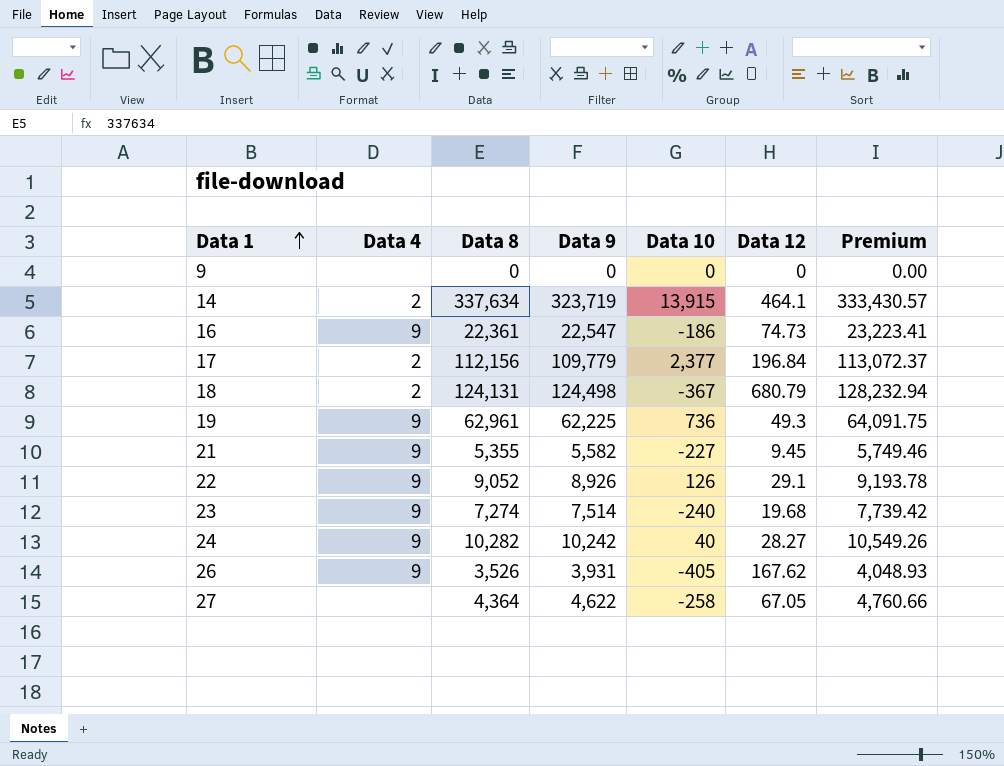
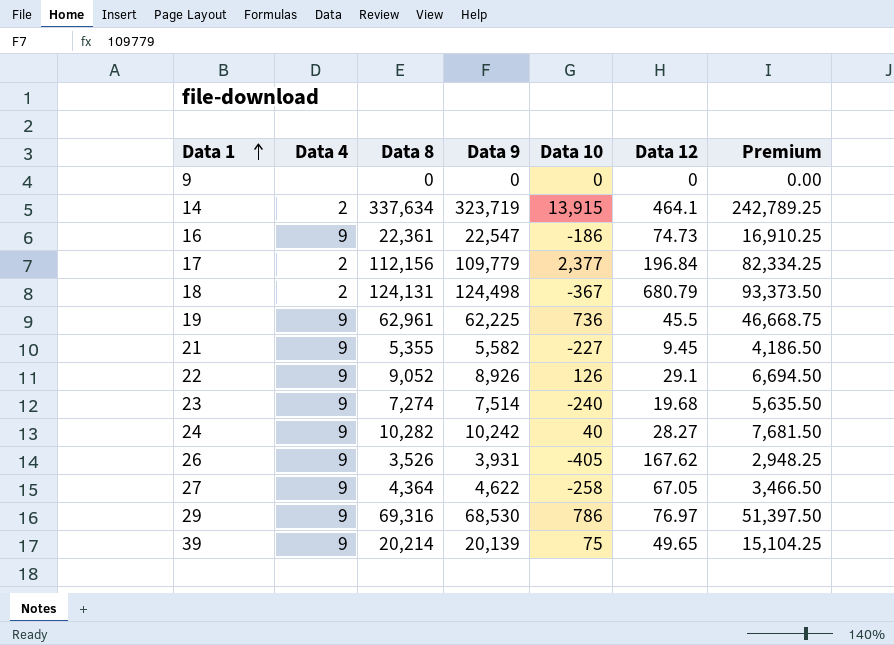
column Premium | formula: [Data 9] * 1.03 -> [Data 9] * 0.75
19 | Data 12: 49.3 -> 45.5
27 | Data 4: none -> 9
row 29: none -> 9 | 69,316 | 68,530 | 786 | 76.97 | 51,397.50
row 39: none -> 9 | 20,214 | 20,139 | 75 | 49.65 | 15,104.25

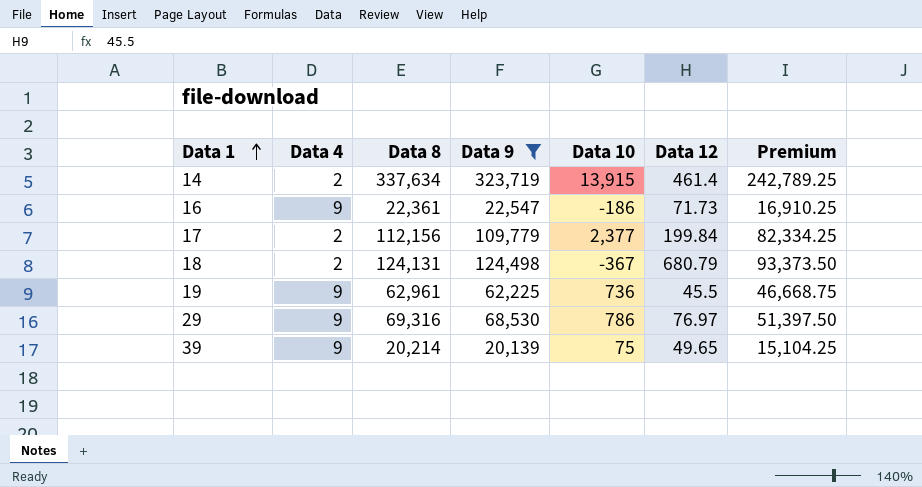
filter: none -> Data 9 >= 20,139
14 | Data 12: 464.1 -> 461.4
16 | Data 12: 74.73 -> 71.73
17 | Data 12: 196.84 -> 199.84

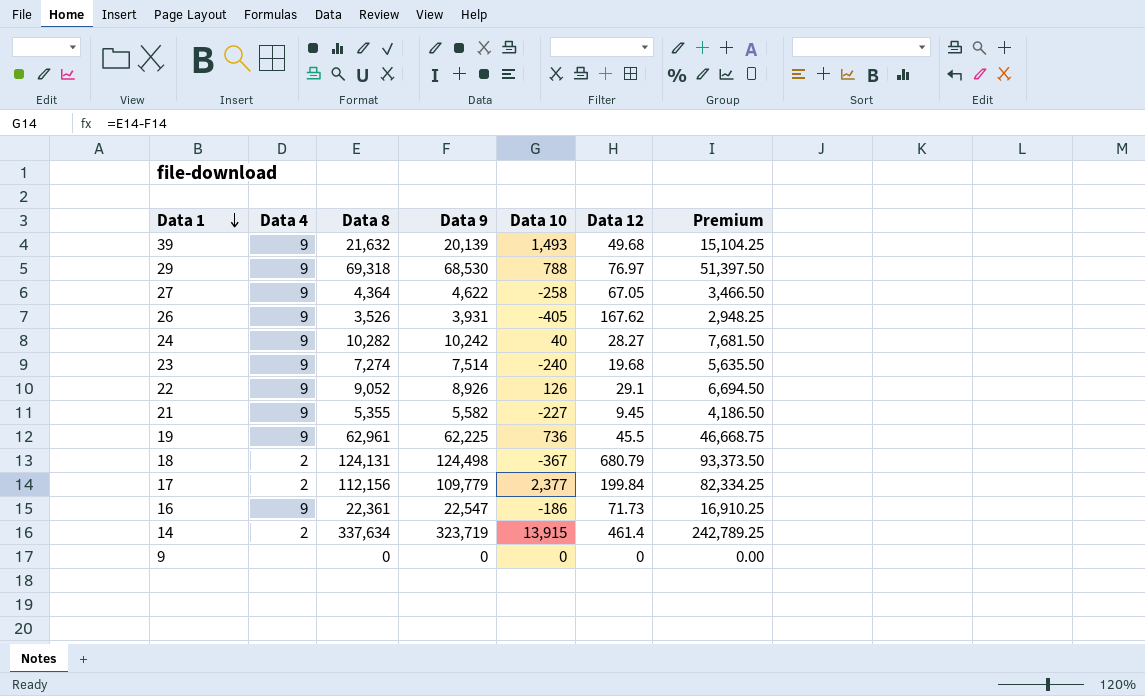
filter: Data 9 >= 20,139 -> none
row order: Data 1 ascending -> Data 1 descending
39 | Data 8: 20,214 -> 21,632
39 | Data 10: 75 -> 1,493
39 | Data 12: 49.65 -> 49.68
29 | Data 8: 69,316 -> 69,318
29 | Data 10: 786 -> 788

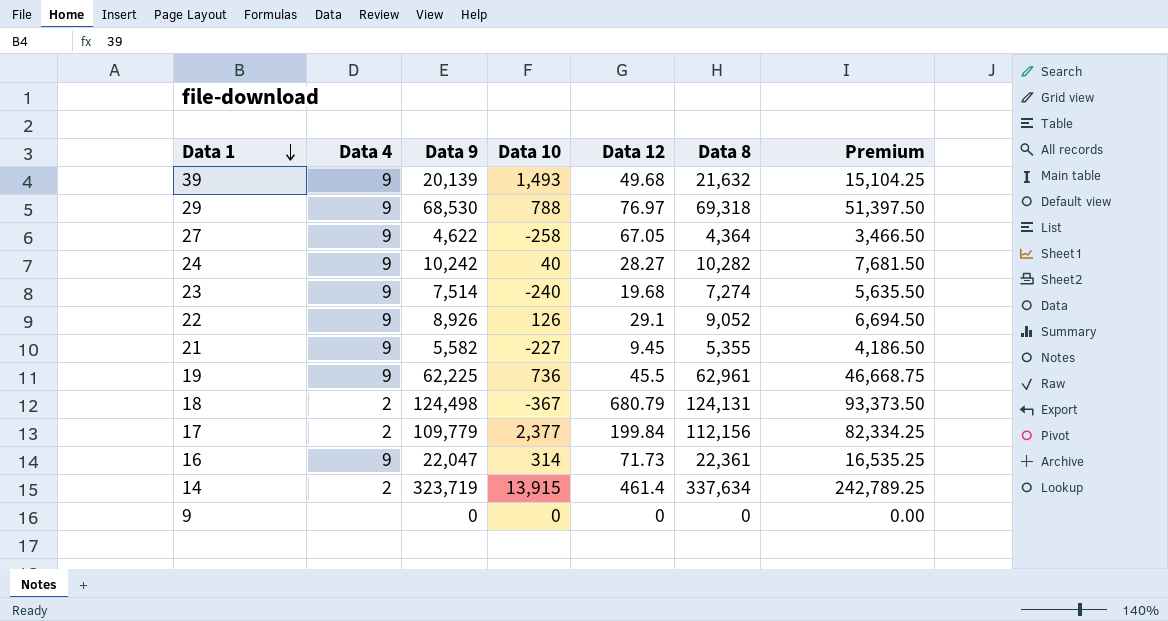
column Data 8 | position: 3 -> 6
row 26: 9 | 3,526 | 3,931 | -405 | 167.62 | 2,948.25 -> none
16 | Data 9: 22,547 -> 22,047
16 | Data 10: -186 -> 314
16 | Premium: 16,910.25 -> 16,535.25

